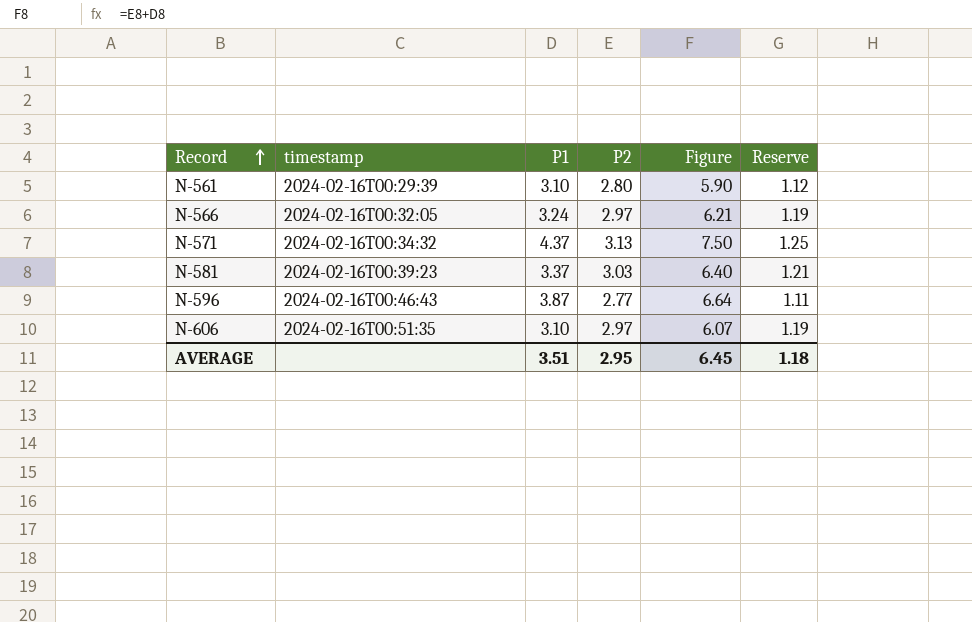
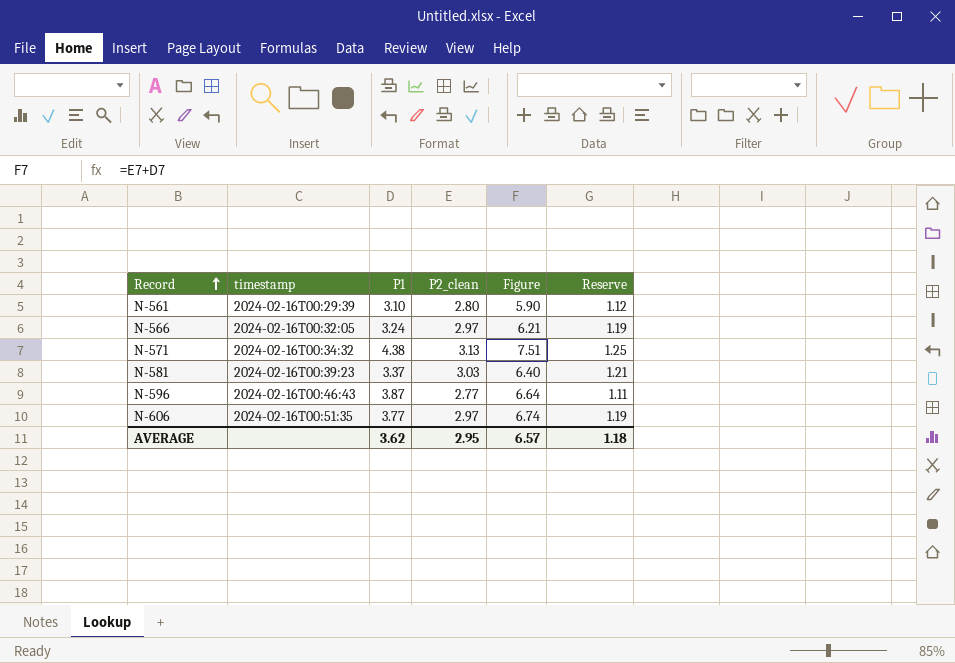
column name: P2 -> P2_clean
N-571 | P1: 4.37 -> 4.38
N-571 | Figure: 7.50 -> 7.51
N-606 | P1: 3.10 -> 3.77
N-606 | Figure: 6.07 -> 6.74
AVERAGE | P1: 3.51 -> 3.62
AVERAGE | Figure: 6.45 -> 6.57

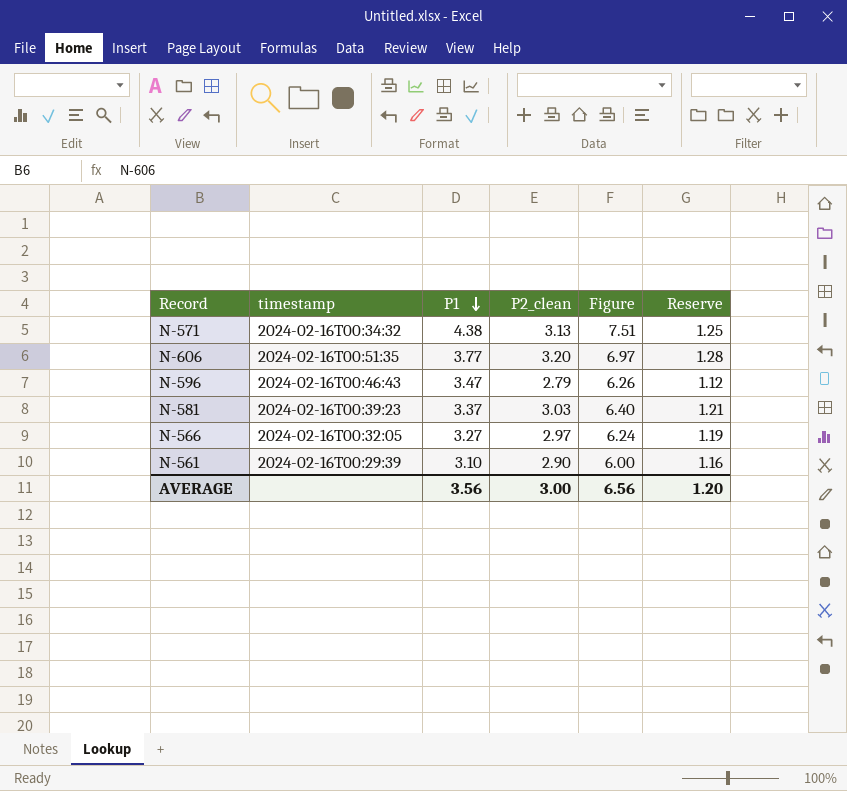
row order: Record ascending -> P1 descending
N-606 | P2_clean: 2.97 -> 3.20
N-606 | Figure: 6.74 -> 6.97
N-606 | Reserve: 1.19 -> 1.28
N-596 | P1: 3.87 -> 3.47
N-596 | P2_clean: 2.77 -> 2.79
N-596 | Figure: 6.64 -> 6.26
N-596 | Reserve: 1.11 -> 1.12
N-566 | P1: 3.24 -> 3.27
N-566 | Figure: 6.21 -> 6.24
N-561 | P2_clean: 2.80 -> 2.90
N-561 | Figure: 5.90 -> 6.00
N-561 | Reserve: 1.12 -> 1.16
AVERAGE | P1: 3.62 -> 3.56
AVERAGE | P2_clean: 2.95 -> 3.00
AVERAGE | Figure: 6.57 -> 6.56
AVERAGE | Reserve: 1.18 -> 1.20

